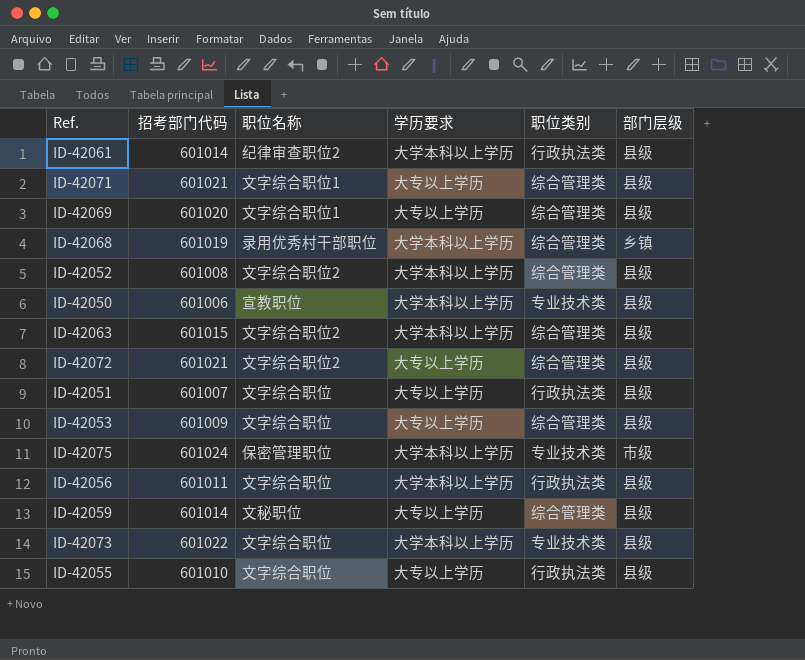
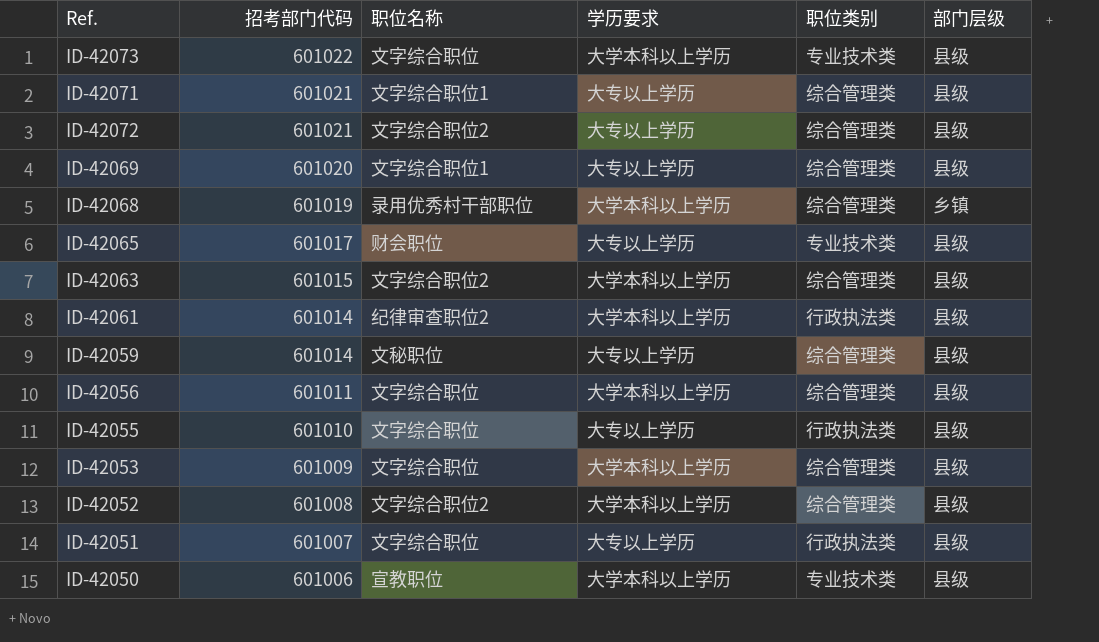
row order: none -> 招考部门代码 descending
row ID-42075: 601024 | 保密管理职位 | 大学本科以上学历 | 专业技术类 | 市级 -> none
row ID-42065: none -> 601017 | 财会职位 | 大专以上学历 | 专业技术类 | 县级
ID-42056 | 职位类别: 行政执法类 -> 综合管理类
ID-42053 | 学历要求: 大专以上学历 -> 大学本科以上学历

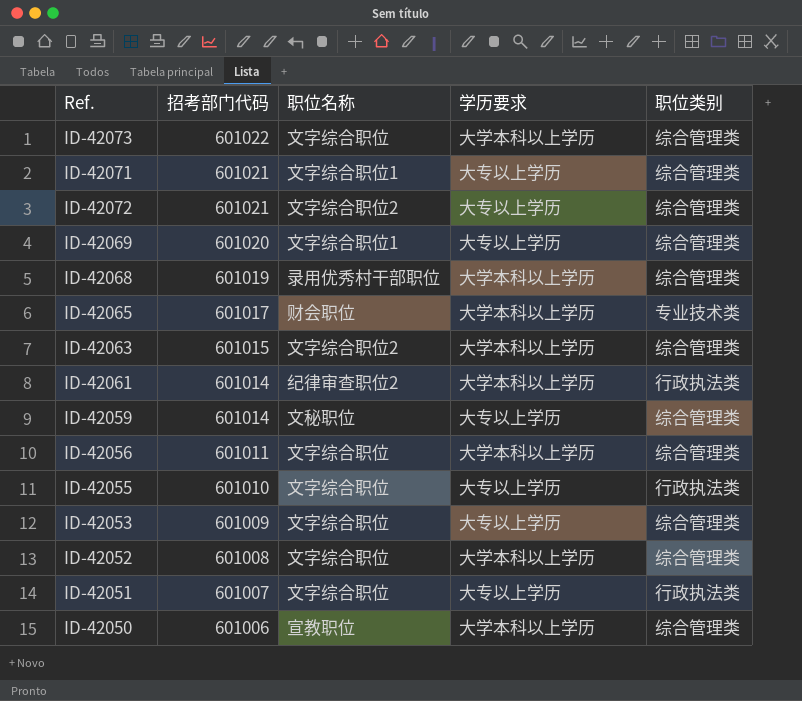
column 部门层级 | position: 6 -> none
ID-42073 | 职位类别: 专业技术类 -> 综合管理类
ID-42065 | 学历要求: 大专以上学历 -> 大学本科以上学历
ID-42053 | 学历要求: 大学本科以上学历 -> 大专以上学历
ID-42052 | 职位名称: 文字综合职位2 -> 文字综合职位
ID-42050 | 职位类别: 专业技术类 -> 综合管理类

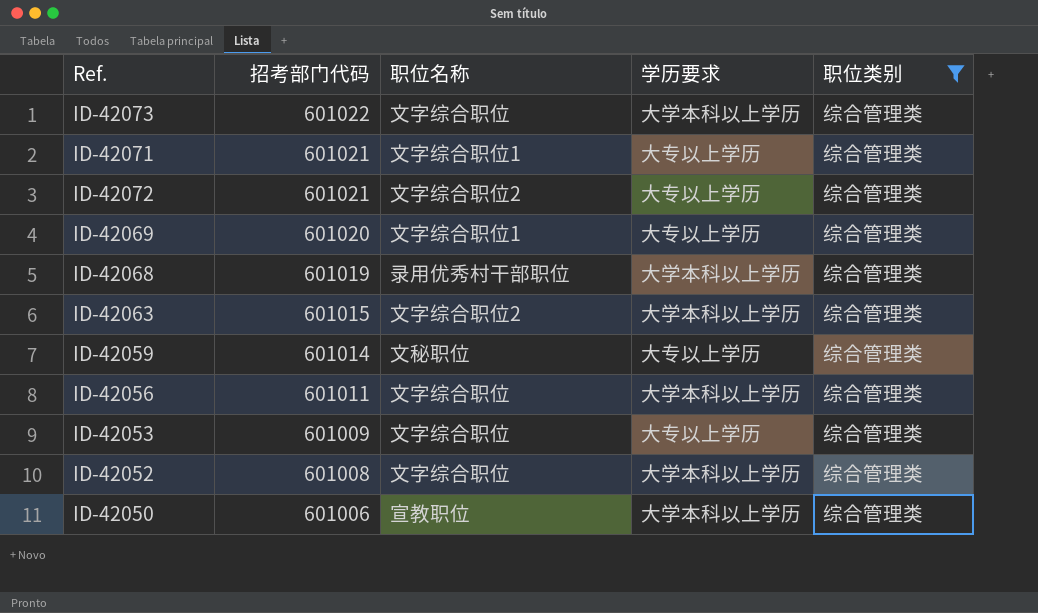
filter: none -> 职位类别 = 综合管理类

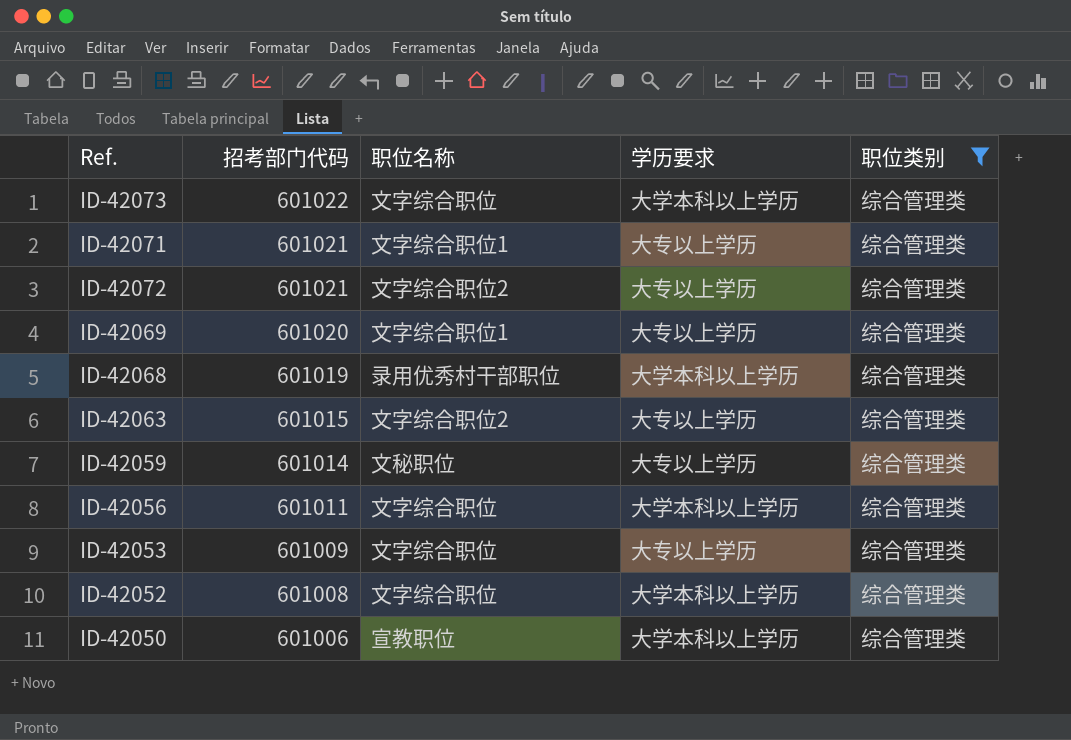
ID-42063 | 学历要求: 大学本科以上学历 -> 大专以上学历

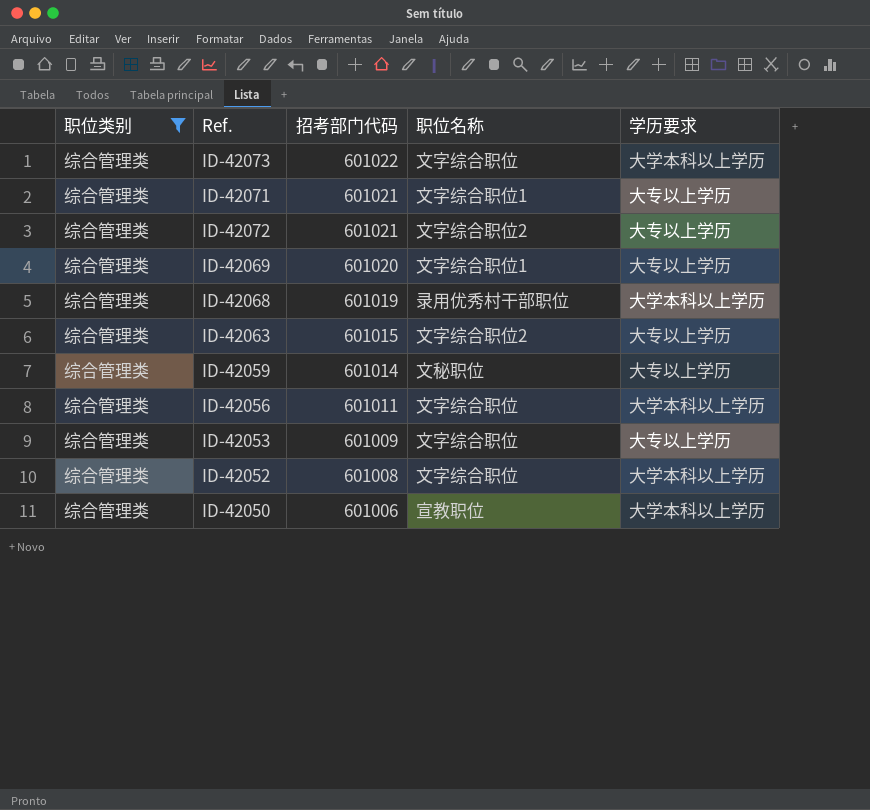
column 职位类别 | position: 5 -> 1

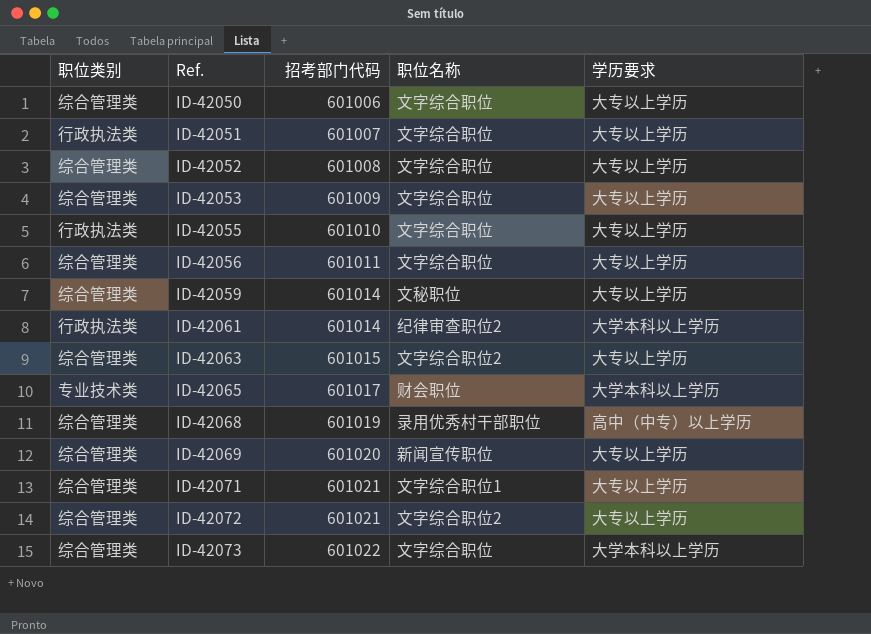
filter: 职位类别 = 综合管理类 -> none
row order: 招考部门代码 descending -> Ref. ascending
ID-42050 | 职位名称: 宣教职位 -> 文字综合职位
ID-42050 | 学历要求: 大学本科以上学历 -> 大专以上学历
ID-42052 | 学历要求: 大学本科以上学历 -> 大专以上学历
ID-42056 | 学历要求: 大学本科以上学历 -> 大专以上学历
ID-42068 | 学历要求: 大学本科以上学历 -> 高中（中专）以上学历
ID-42069 | 职位名称: 文字综合职位1 -> 新闻宣传职位

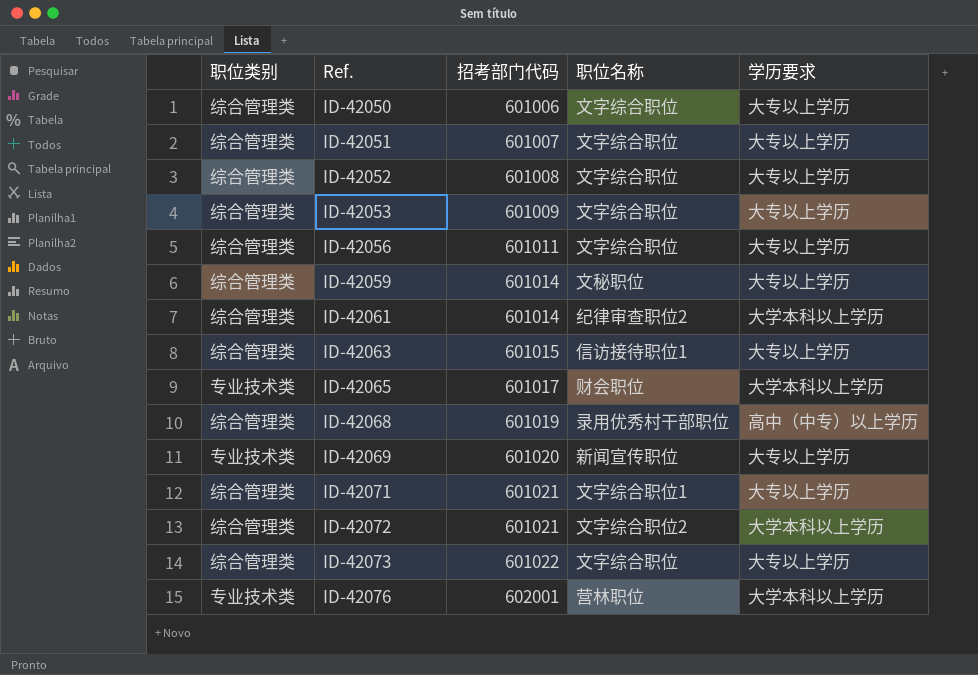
row ID-42055: 行政执法类 | 601010 | 文字综合职位 | 大专以上学历 -> none
ID-42051 | 职位类别: 行政执法类 -> 综合管理类
ID-42061 | 职位类别: 行政执法类 -> 综合管理类
ID-42063 | 职位名称: 文字综合职位2 -> 信访接待职位1
ID-42069 | 职位类别: 综合管理类 -> 专业技术类
ID-42072 | 学历要求: 大专以上学历 -> 大学本科以上学历
ID-42073 | 学历要求: 大学本科以上学历 -> 大专以上学历
row ID-42076: none -> 专业技术类 | 602001 | 营林职位 | 大学本科以上学历

